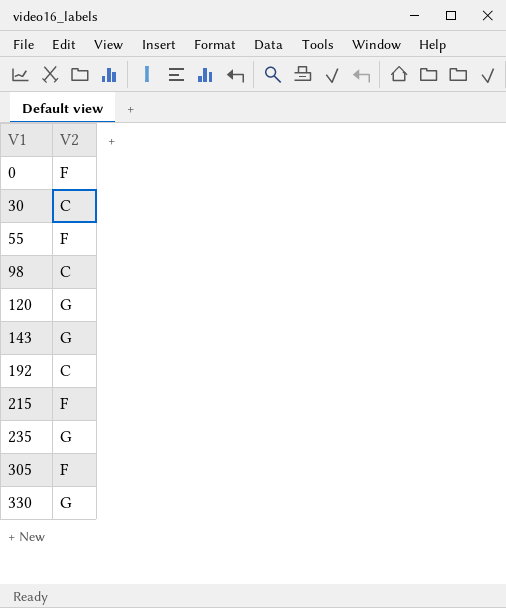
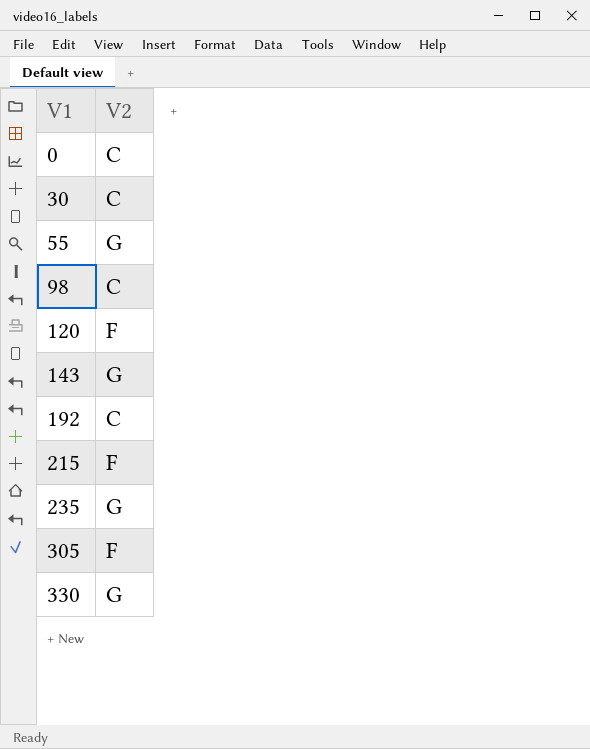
0 | V2: F -> C
55 | V2: F -> G
120 | V2: G -> F

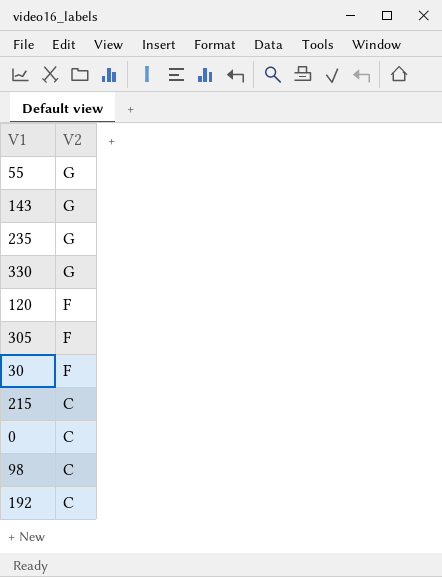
row order: V1 ascending -> V2 descending
30 | V2: C -> F
215 | V2: F -> C

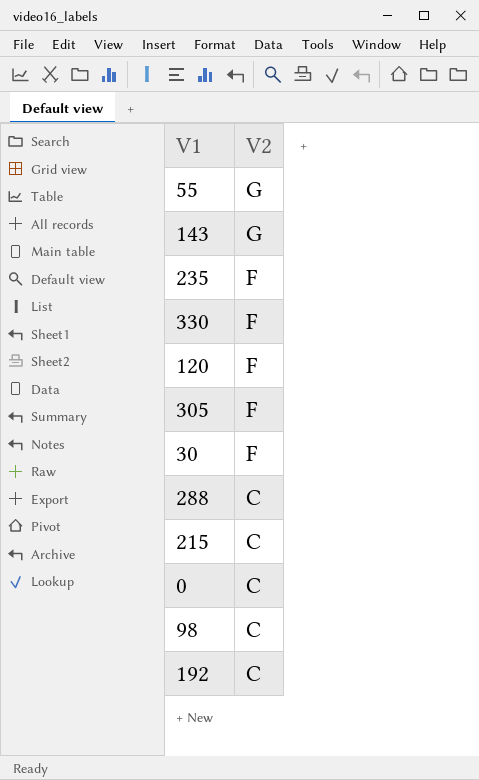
235 | V2: G -> F
330 | V2: G -> F
row 288: none -> C

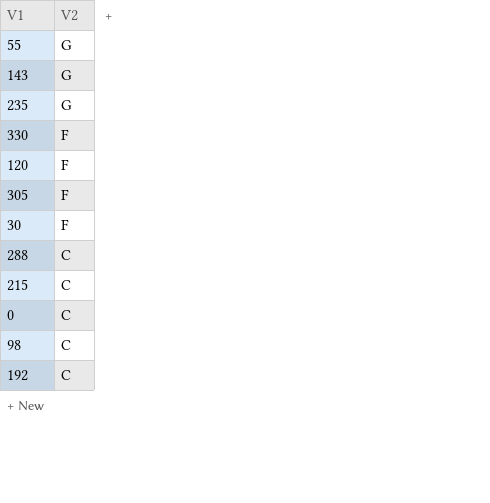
235 | V2: F -> G

